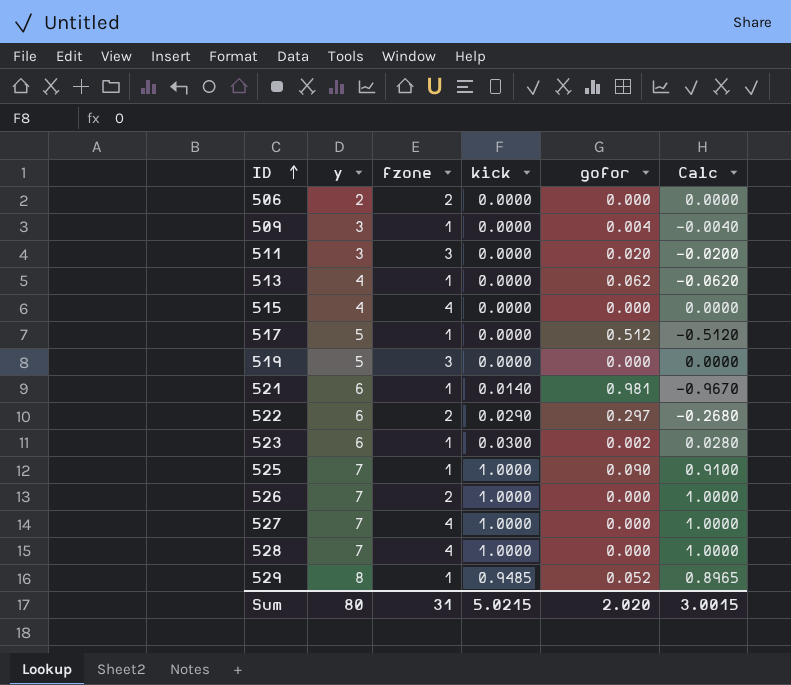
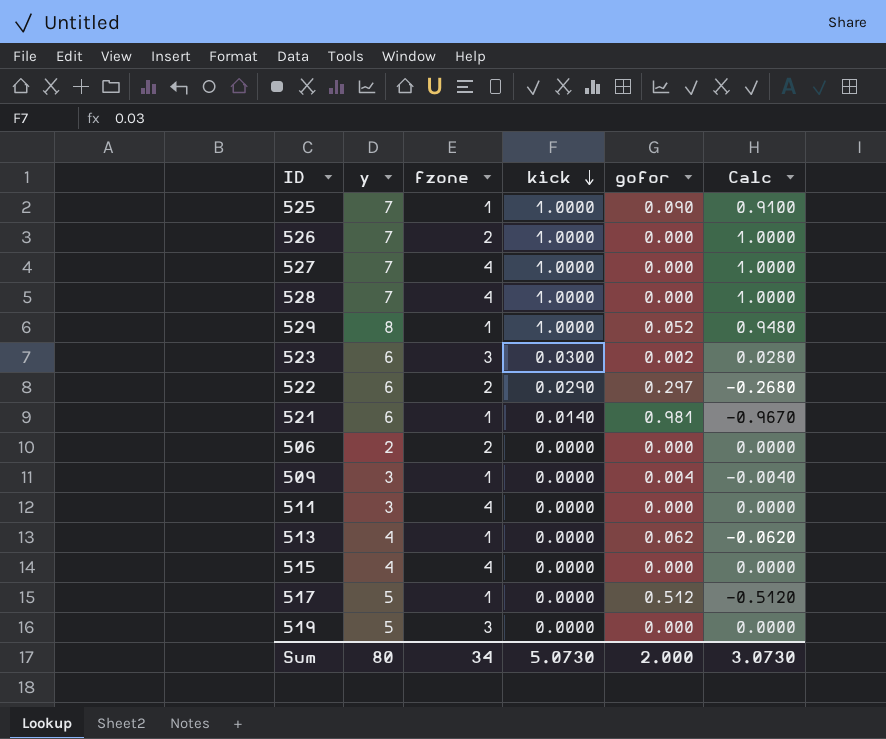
row order: ID ascending -> kick descending
529 | kick: 0.9485 -> 1.0000
529 | Calc: 0.8965 -> 0.9480
523 | fzone: 1 -> 3
511 | fzone: 3 -> 4
511 | gofor: 0.020 -> 0.000
511 | Calc: -0.0200 -> 0.0000
Sum | fzone: 31 -> 34
Sum | kick: 5.0215 -> 5.0730
Sum | gofor: 2.020 -> 2.000
Sum | Calc: 3.0015 -> 3.0730

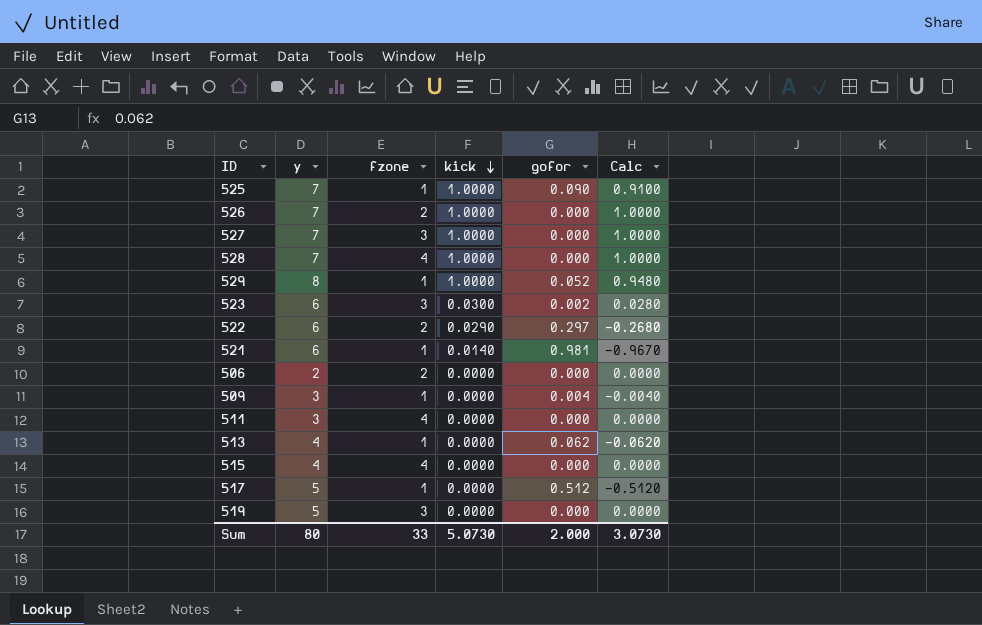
527 | fzone: 4 -> 3
Sum | fzone: 34 -> 33

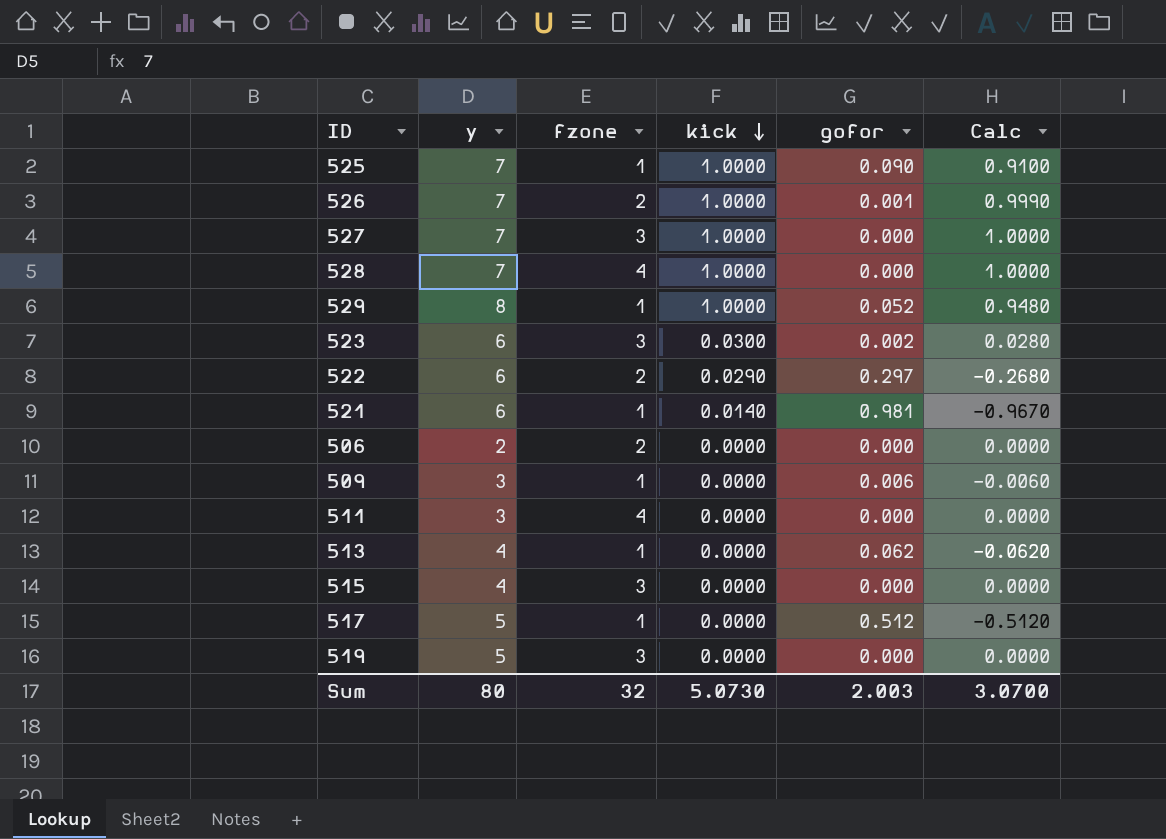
526 | gofor: 0.000 -> 0.001
526 | Calc: 1.0000 -> 0.9990
509 | gofor: 0.004 -> 0.006
509 | Calc: -0.0040 -> -0.0060
515 | fzone: 4 -> 3
Sum | fzone: 33 -> 32
Sum | gofor: 2.000 -> 2.003
Sum | Calc: 3.0730 -> 3.0700

